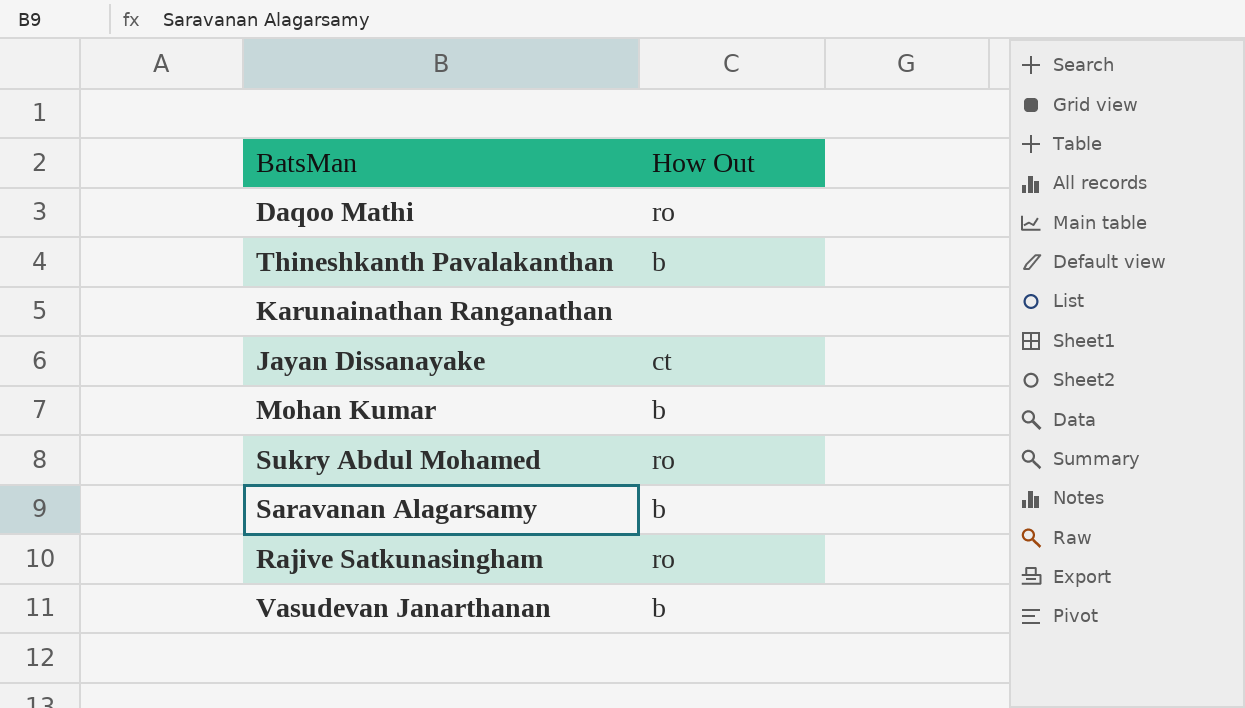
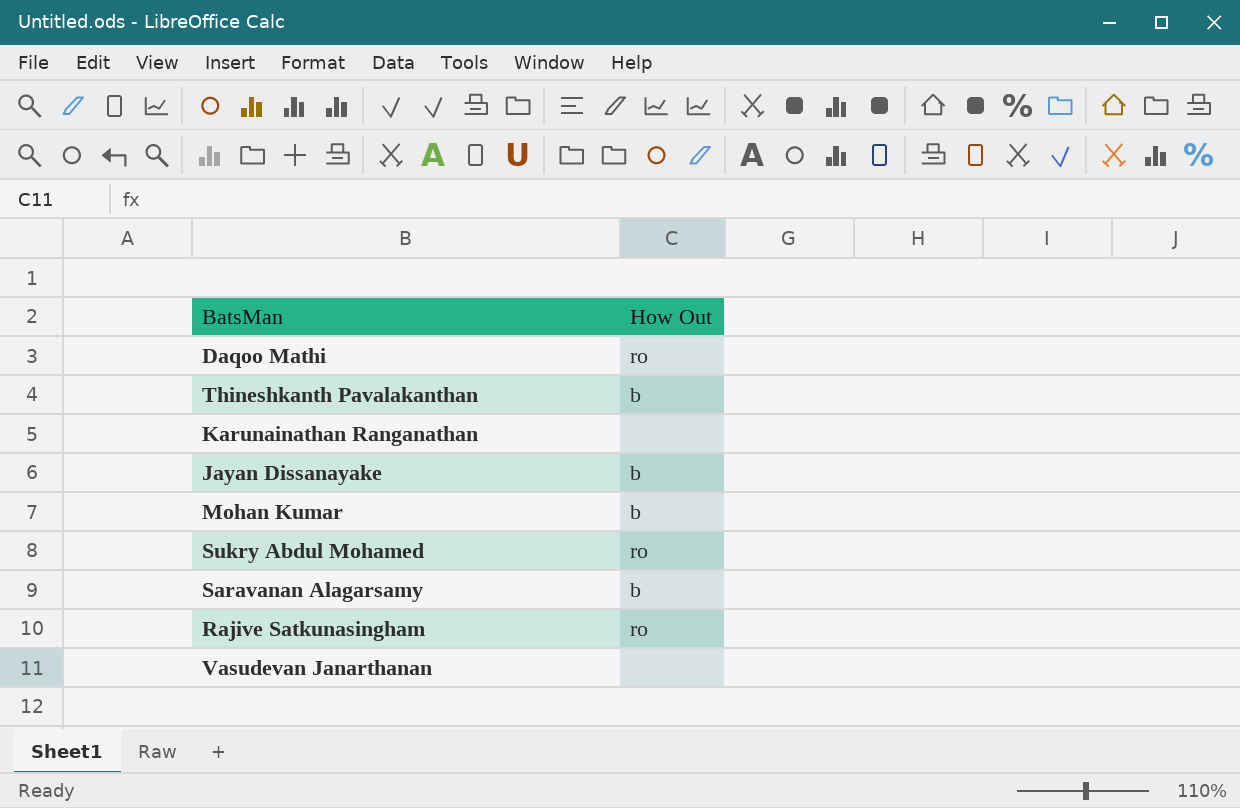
Jayan Dissanayake | How Out: ct -> b
Vasudevan Janarthanan | How Out: b -> none

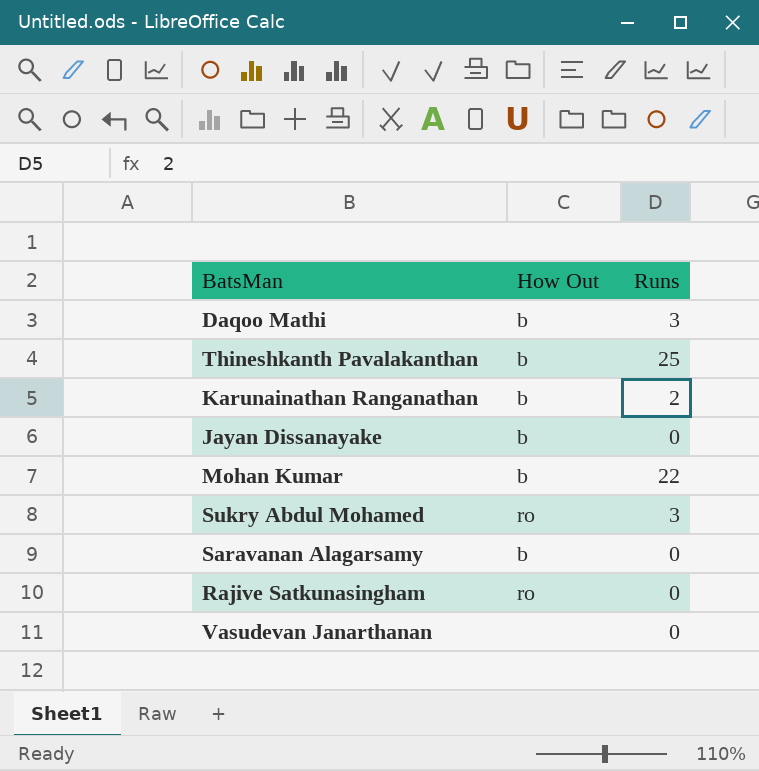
column Runs | position: none -> 3
Daqoo Mathi | How Out: ro -> b
Karunainathan Ranganathan | How Out: none -> b

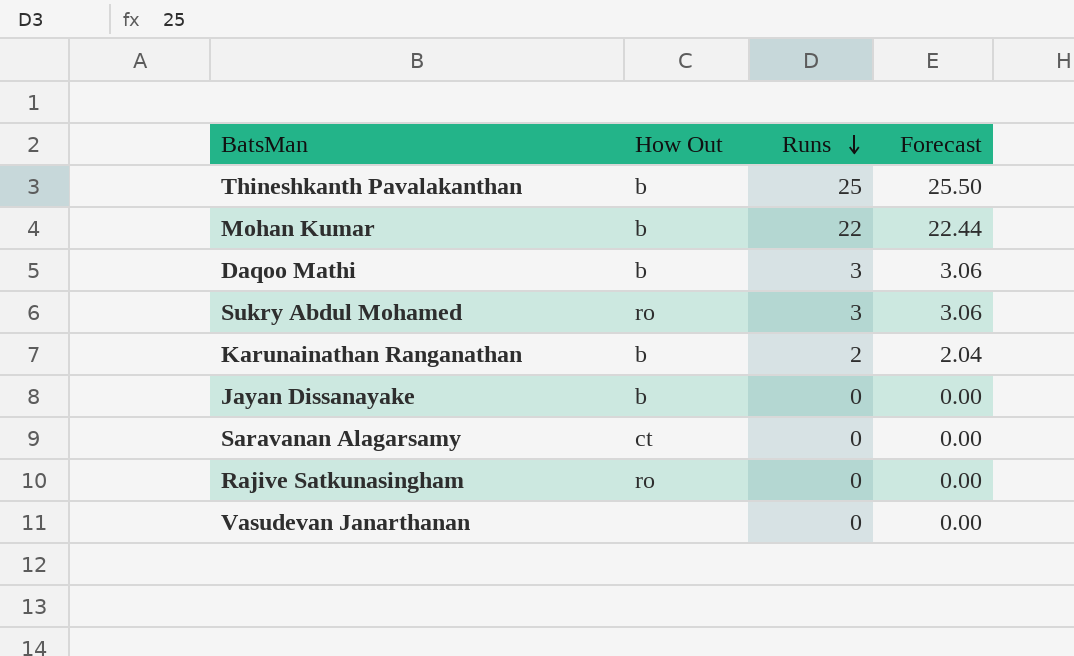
row order: none -> Runs descending
column Forecast | formula: none -> [Runs] * 1.02
Saravanan Alagarsamy | How Out: b -> ct

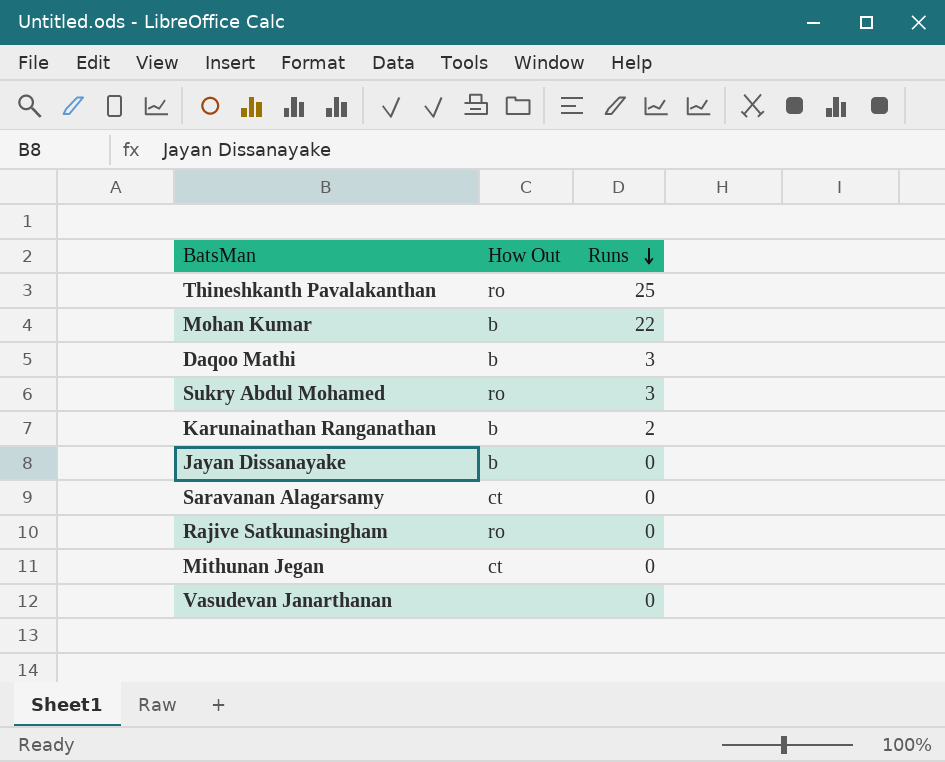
column Forecast | formula: [Runs] * 1.02 -> none
Thineshkanth Pavalakanthan | How Out: b -> ro
row Mithunan Jegan: none -> ct | 0

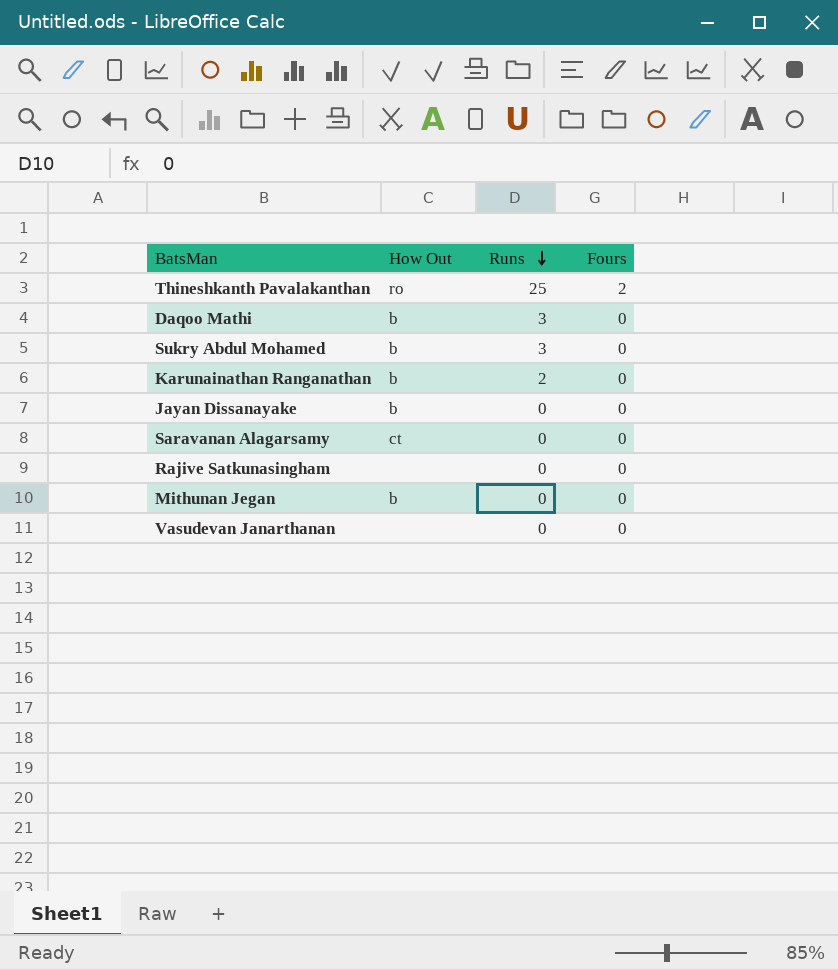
column Fours | position: none -> 4
row Mohan Kumar: b | 22 -> none
Sukry Abdul Mohamed | How Out: ro -> b
Rajive Satkunasingham | How Out: ro -> none
Mithunan Jegan | How Out: ct -> b

